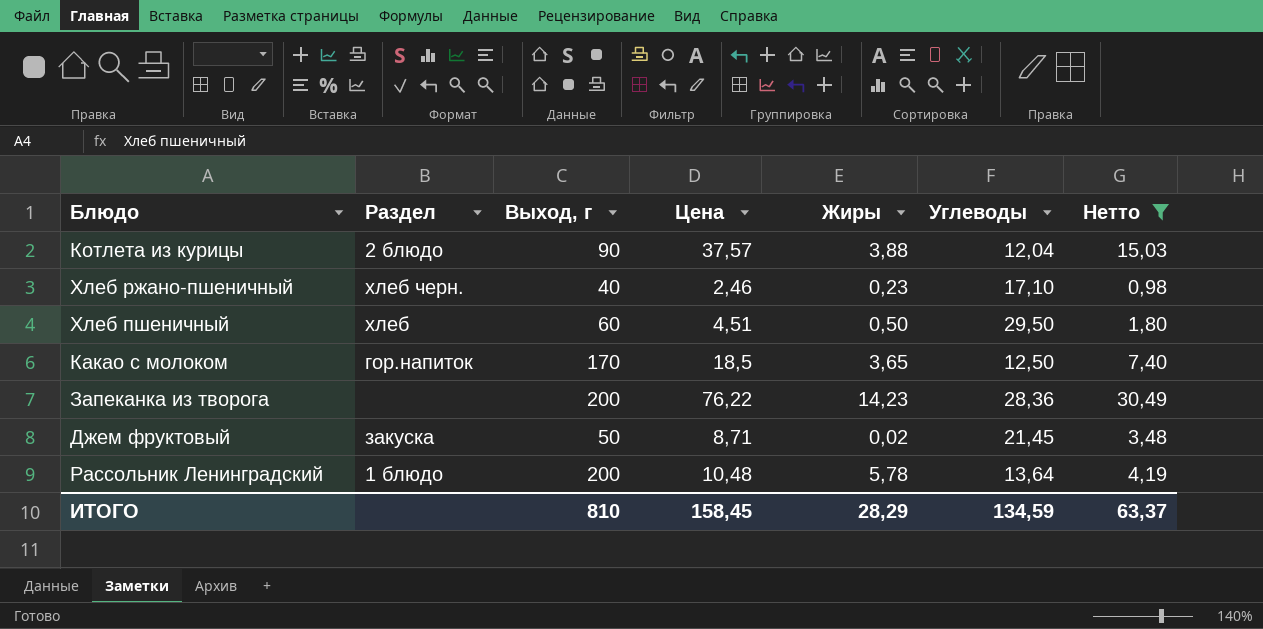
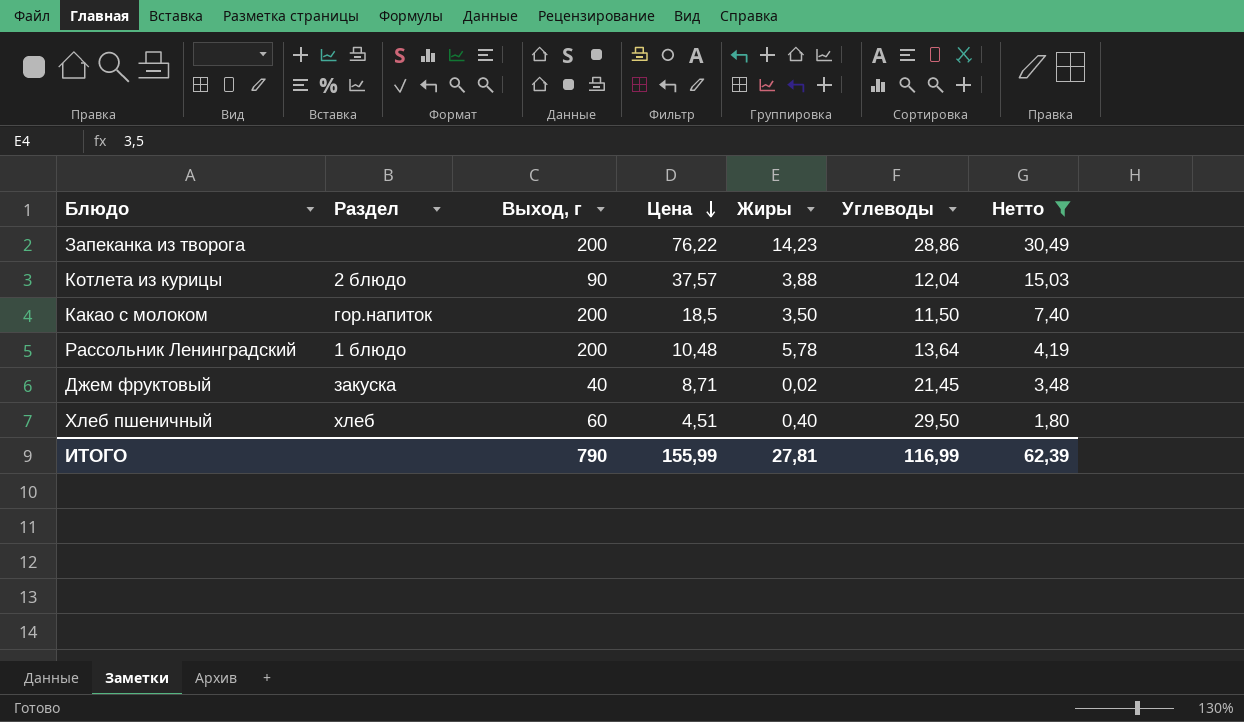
row order: none -> Цена descending
row Хлеб ржано-пшеничный: хлеб черн. | 40 | 2,46 | 0,23 | 17,10 | 0,98 -> none
Запеканка из творога | Углеводы: 28,36 -> 28,86
Какао с молоком | Выход, г: 170 -> 200
Какао с молоком | Жиры: 3,65 -> 3,50
Какао с молоком | Углеводы: 12,50 -> 11,50
Джем фруктовый | Выход, г: 50 -> 40
Хлеб пшеничный | Жиры: 0,50 -> 0,40
ИТОГО | Выход, г: 810 -> 790
ИТОГО | Цена: 158,45 -> 155,99
ИТОГО | Жиры: 28,29 -> 27,81
ИТОГО | Углеводы: 134,59 -> 116,99
ИТОГО | Нетто: 63,37 -> 62,39

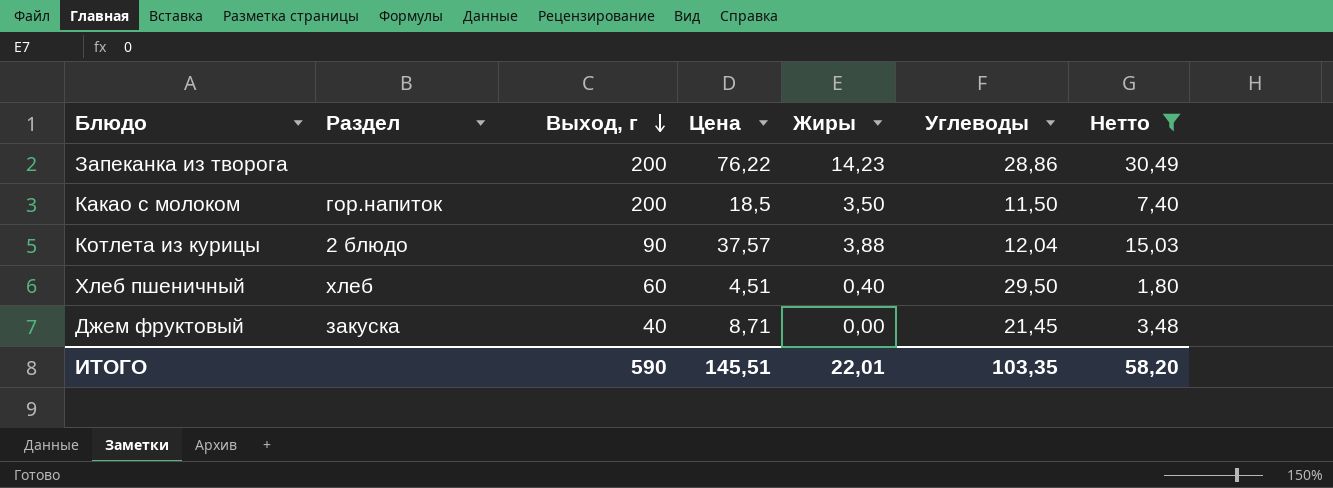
row order: Цена descending -> Выход, г descending
row Рассольник Ленинградский: 1 блюдо | 200 | 10,48 | 5,78 | 13,64 | 4,19 -> none
Джем фруктовый | Жиры: 0,02 -> 0,00
ИТОГО | Выход, г: 790 -> 590
ИТОГО | Цена: 155,99 -> 145,51
ИТОГО | Жиры: 27,81 -> 22,01
ИТОГО | Углеводы: 116,99 -> 103,35
ИТОГО | Нетто: 62,39 -> 58,20

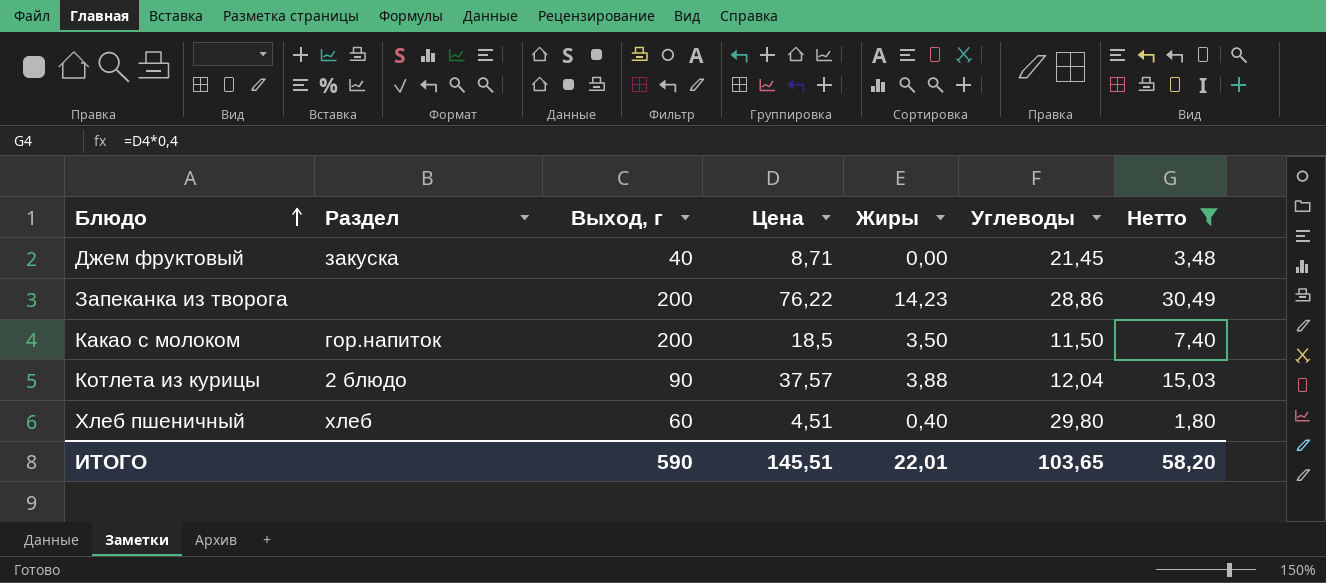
row order: Выход, г descending -> Блюдо ascending
Хлеб пшеничный | Углеводы: 29,50 -> 29,80
ИТОГО | Углеводы: 103,35 -> 103,65

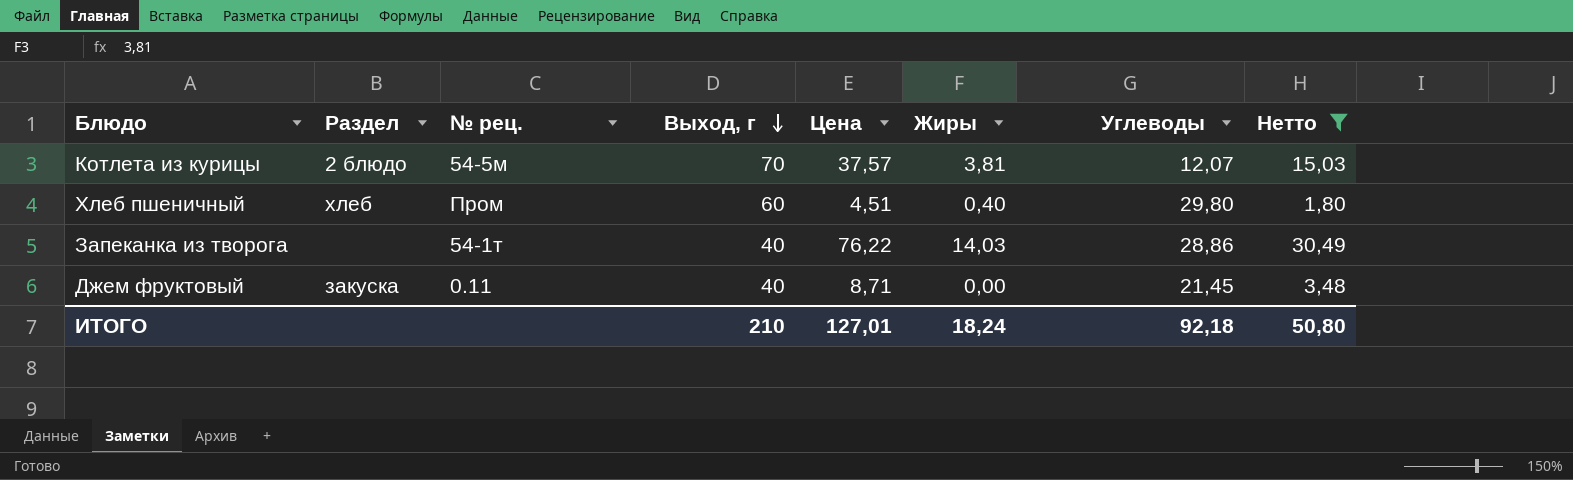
row order: Блюдо ascending -> Выход, г descending
column № рец. | position: none -> 3
row Какао с молоком: гор.напиток | 200 | 18,5 | 3,50 | 11,50 | 7,40 -> none
Котлета из курицы | Выход, г: 90 -> 70
Котлета из курицы | Жиры: 3,88 -> 3,81
Котлета из курицы | Углеводы: 12,04 -> 12,07
Запеканка из творога | Выход, г: 200 -> 40
Запеканка из творога | Жиры: 14,23 -> 14,03
ИТОГО | Выход, г: 590 -> 210
ИТОГО | Цена: 145,51 -> 127,01
ИТОГО | Жиры: 22,01 -> 18,24
ИТОГО | Углеводы: 103,65 -> 92,18
ИТОГО | Нетто: 58,20 -> 50,80

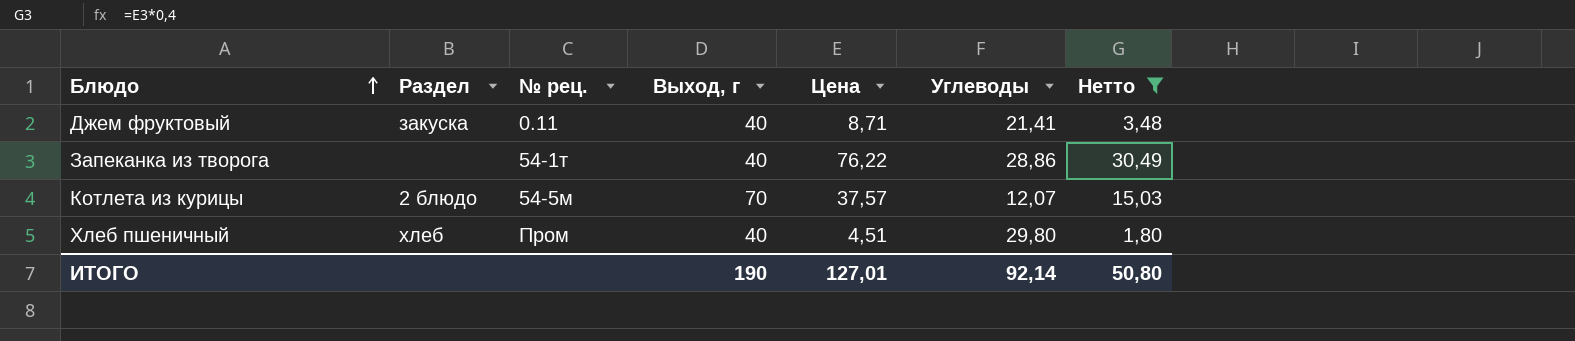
row order: Выход, г descending -> Блюдо ascending
column Жиры | position: 6 -> none
Джем фруктовый | Углеводы: 21,45 -> 21,41
Хлеб пшеничный | Выход, г: 60 -> 40
ИТОГО | Выход, г: 210 -> 190
ИТОГО | Углеводы: 92,18 -> 92,14

